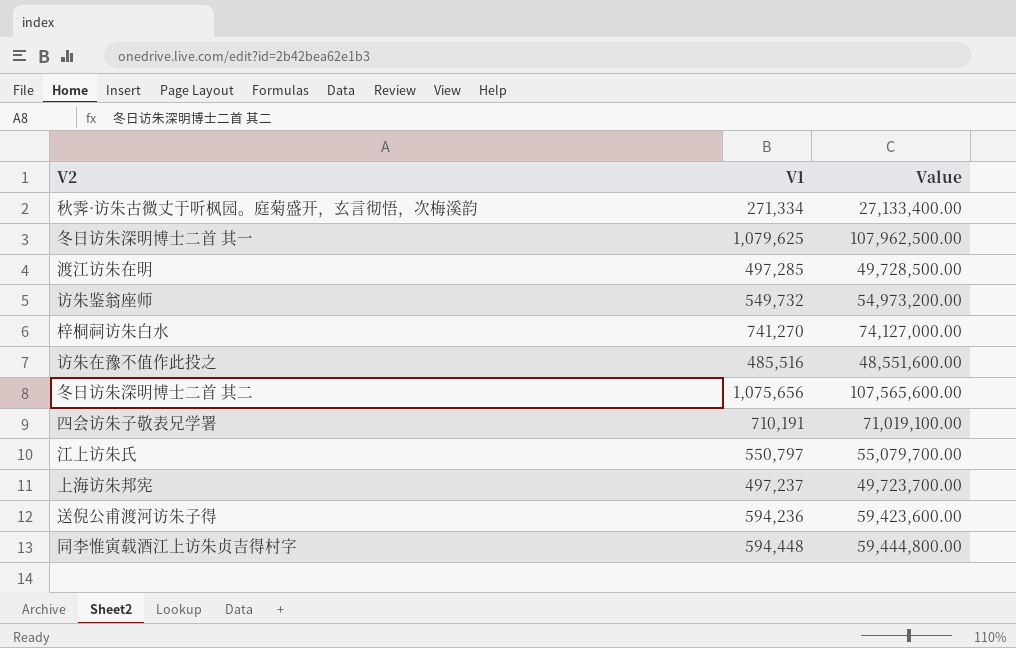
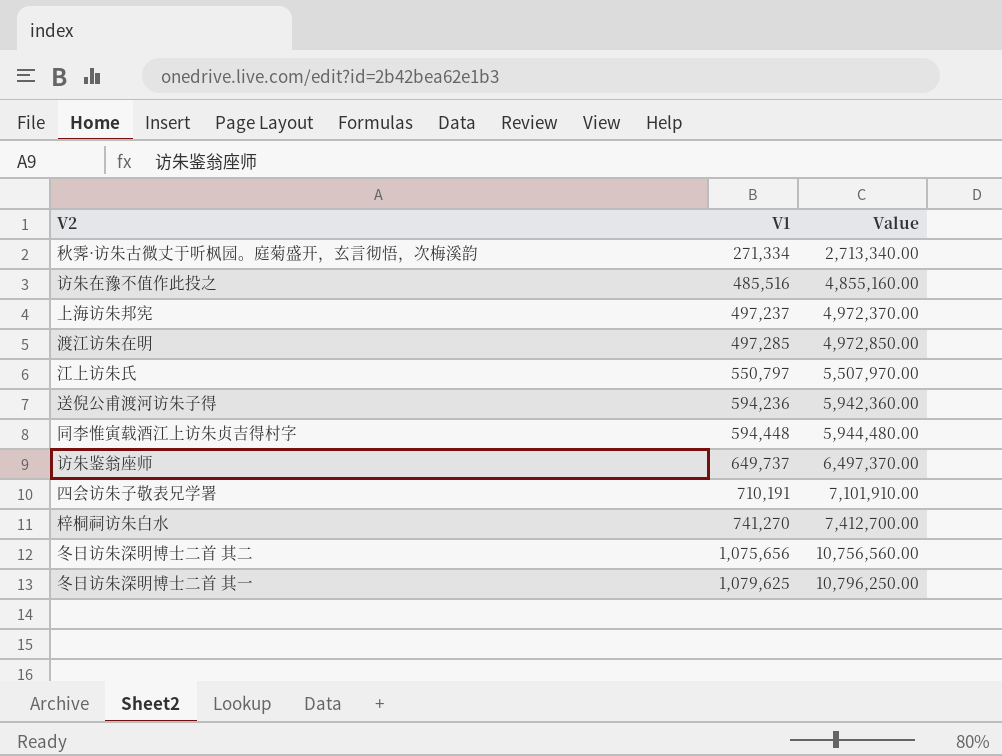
row order: none -> V1 ascending
column Value | formula: [V1] * 100 -> [V1] * 10
访朱鉴翁座师 | V1: 549,732 -> 649,737

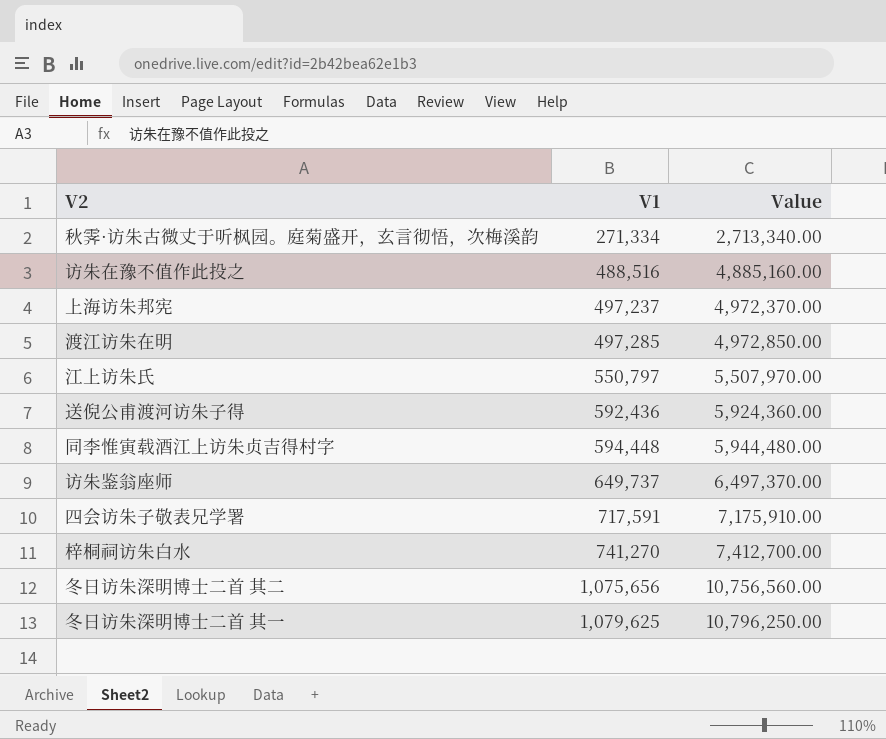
访朱在豫不值作此投之 | V1: 485,516 -> 488,516
访朱在豫不值作此投之 | Value: 4,855,160.00 -> 4,885,160.00
送倪公甫渡河访朱子得 | V1: 594,236 -> 592,436
送倪公甫渡河访朱子得 | Value: 5,942,360.00 -> 5,924,360.00
四会访朱子敬表兄学署 | V1: 710,191 -> 717,591
四会访朱子敬表兄学署 | Value: 7,101,910.00 -> 7,175,910.00

